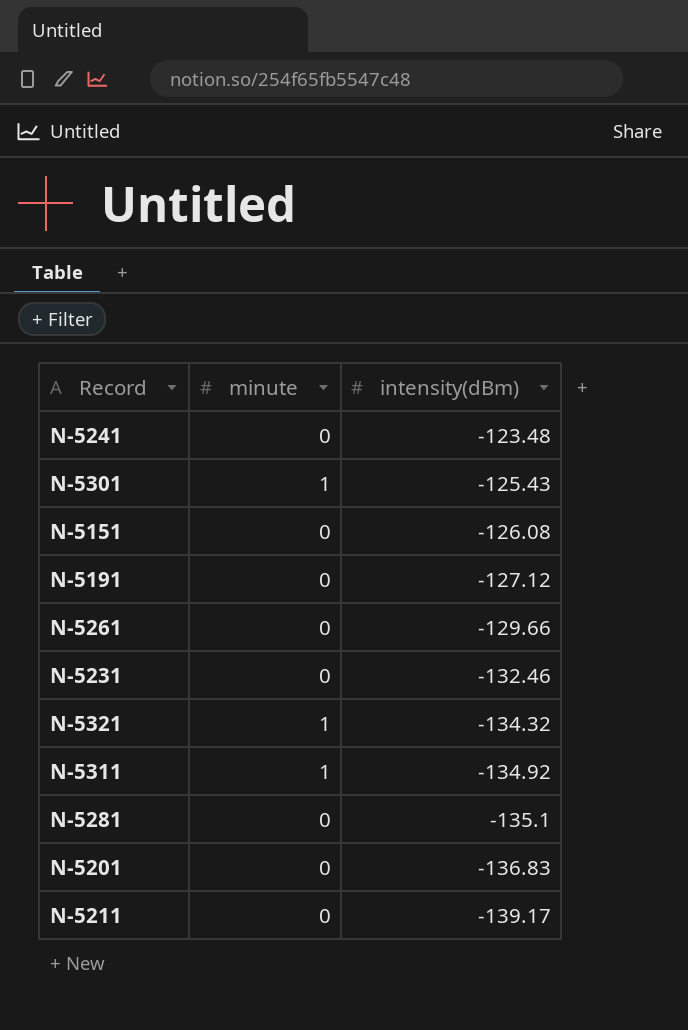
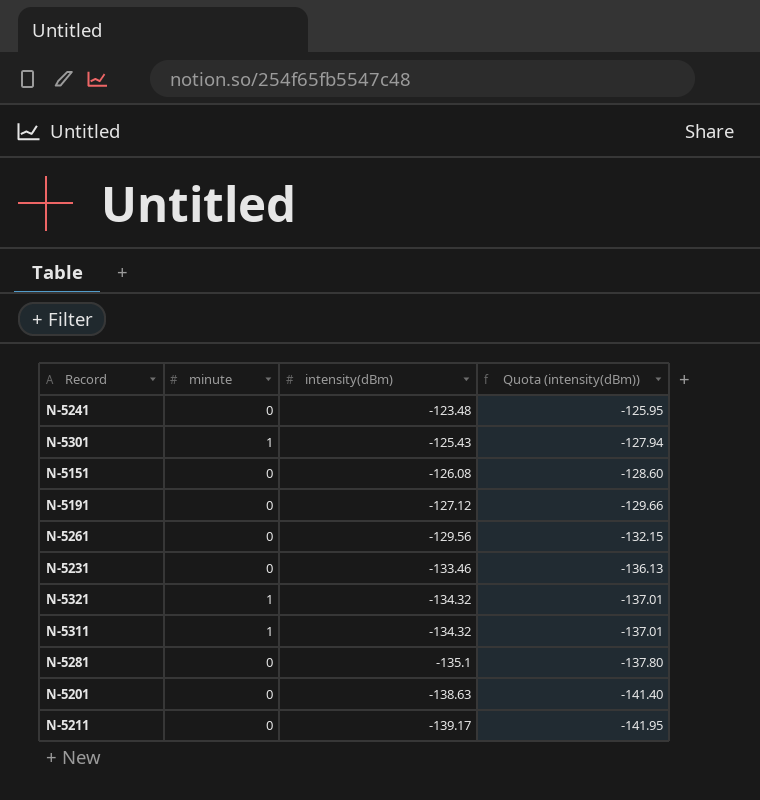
column Quota (intensity(dBm)) | formula: none -> [intensity(dBm)] * 1.02
N-5261 | intensity(dBm): -129.66 -> -129.56
N-5231 | intensity(dBm): -132.46 -> -133.46
N-5311 | intensity(dBm): -134.92 -> -134.32
N-5201 | intensity(dBm): -136.83 -> -138.63

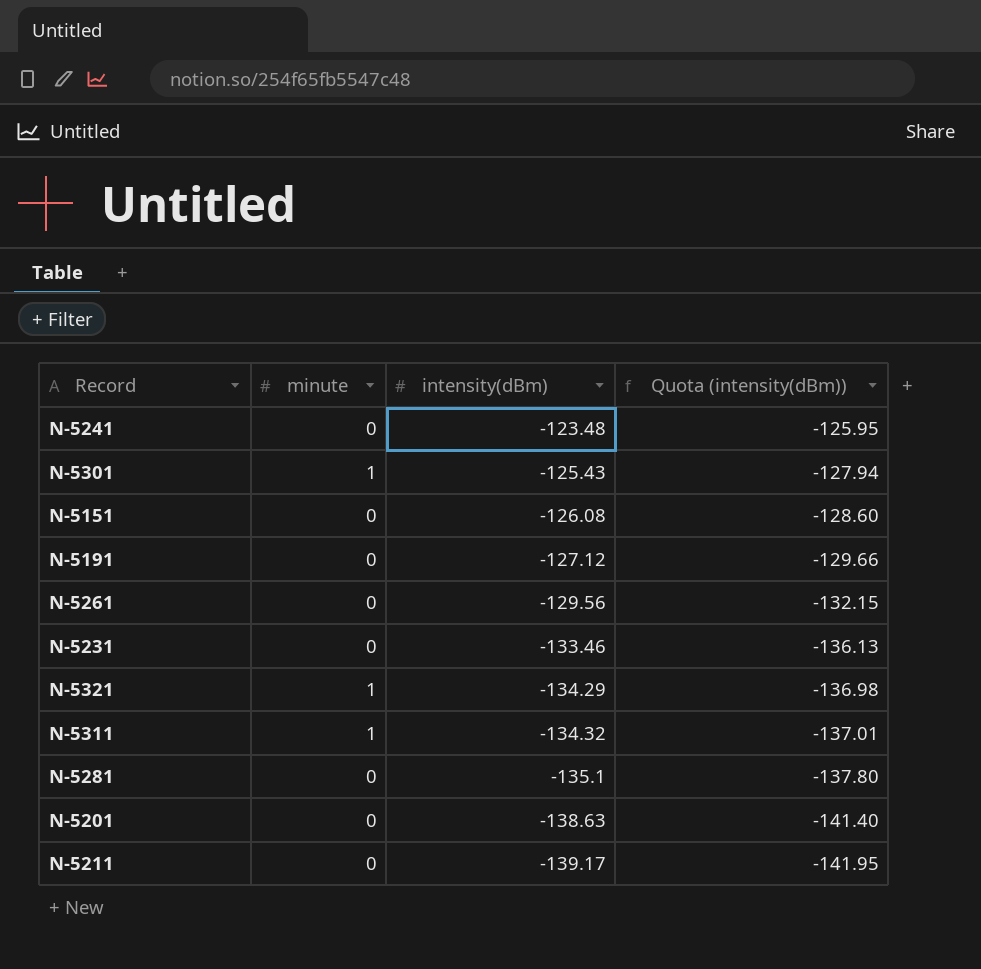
N-5321 | intensity(dBm): -134.32 -> -134.29
N-5321 | Quota (intensity(dBm)): -137.01 -> -136.98

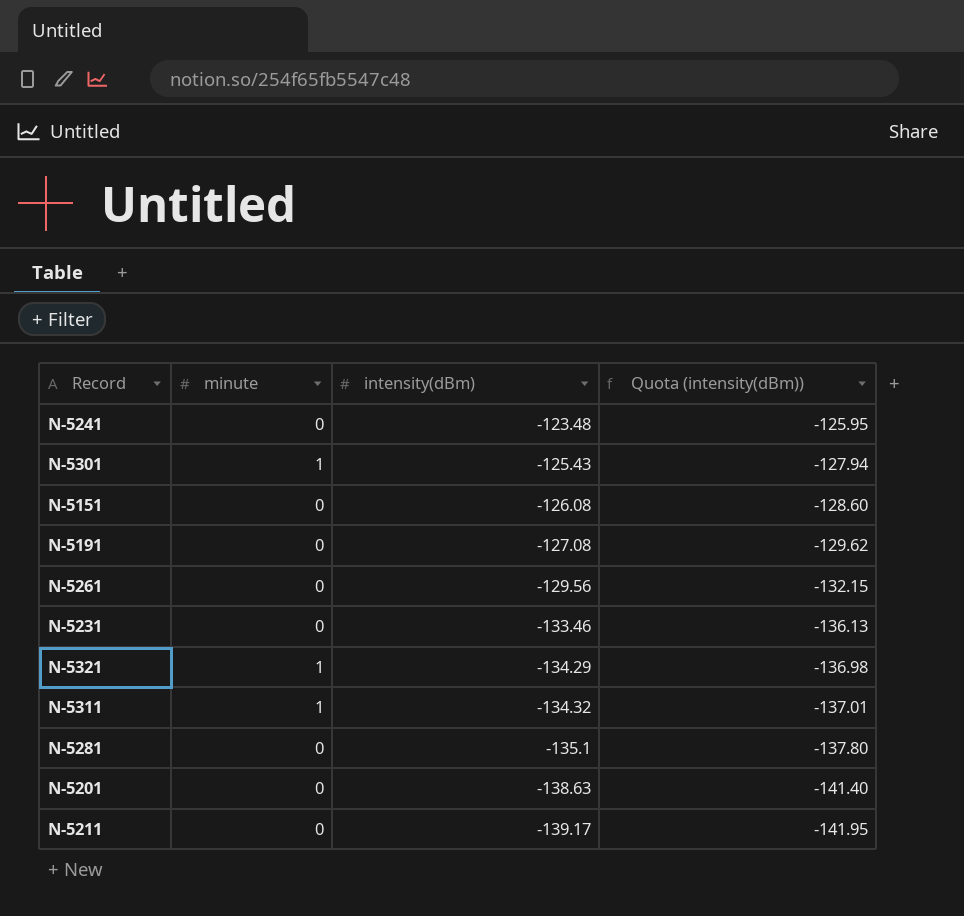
N-5191 | intensity(dBm): -127.12 -> -127.08
N-5191 | Quota (intensity(dBm)): -129.66 -> -129.62

